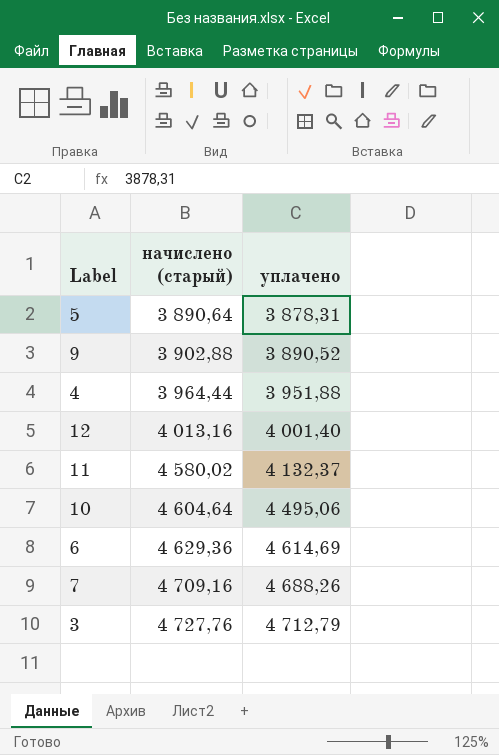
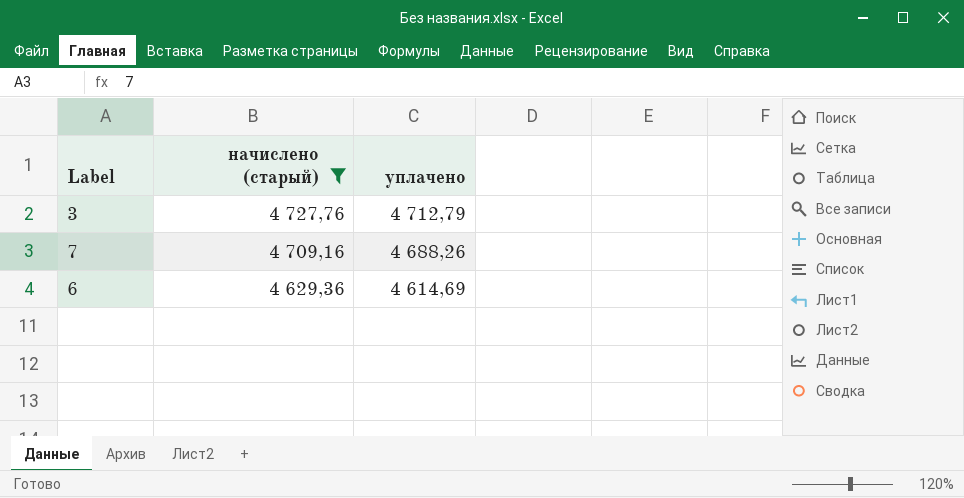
filter: none -> начислено (старый) >= 4 629,36
row order: начислено (старый) ascending -> начислено (старый) descending

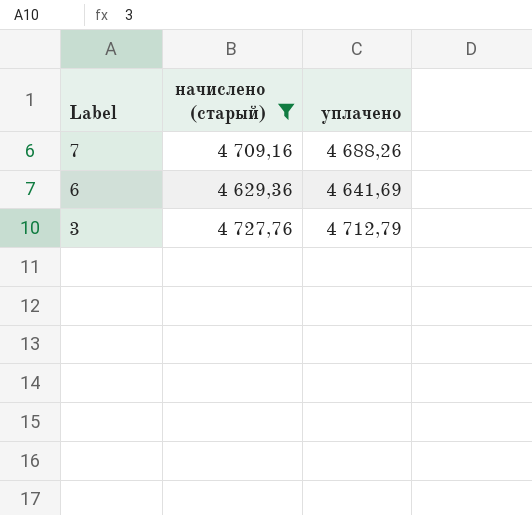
row order: начислено (старый) descending -> Label descending
6 | уплачено: 4 614,69 -> 4 641,69

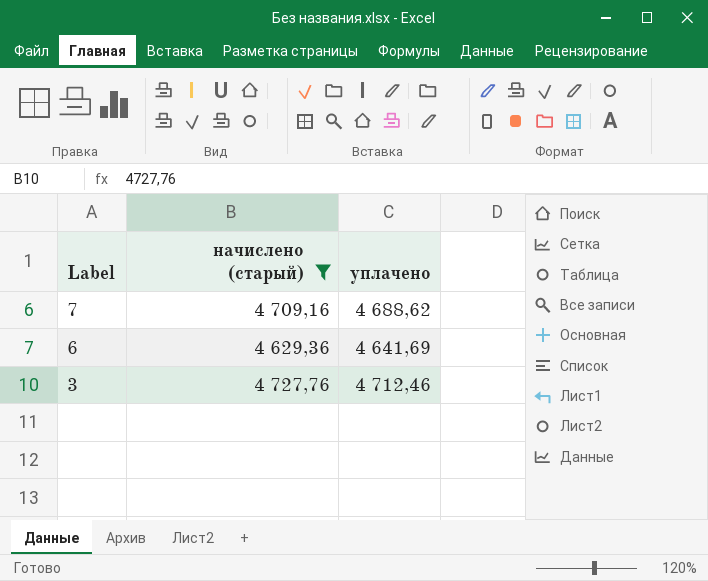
7 | уплачено: 4 688,26 -> 4 688,62
3 | уплачено: 4 712,79 -> 4 712,46

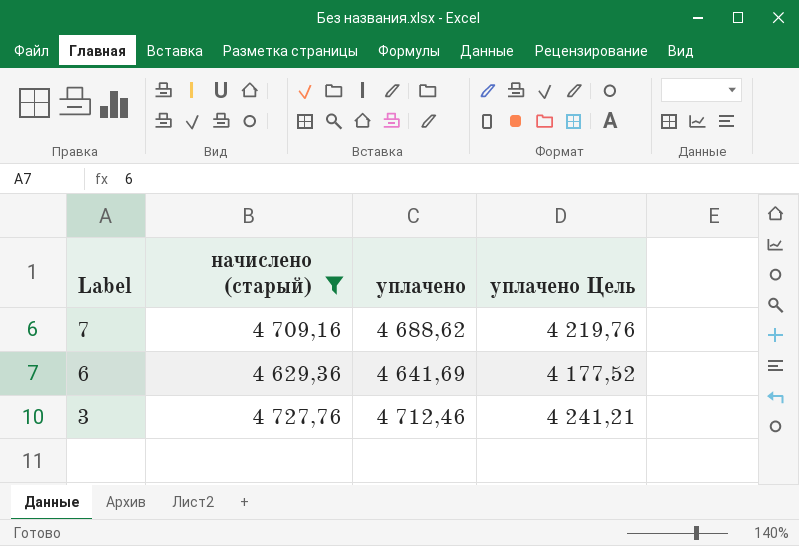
column уплачено Цель | formula: none -> [уплачено] * 0,9

